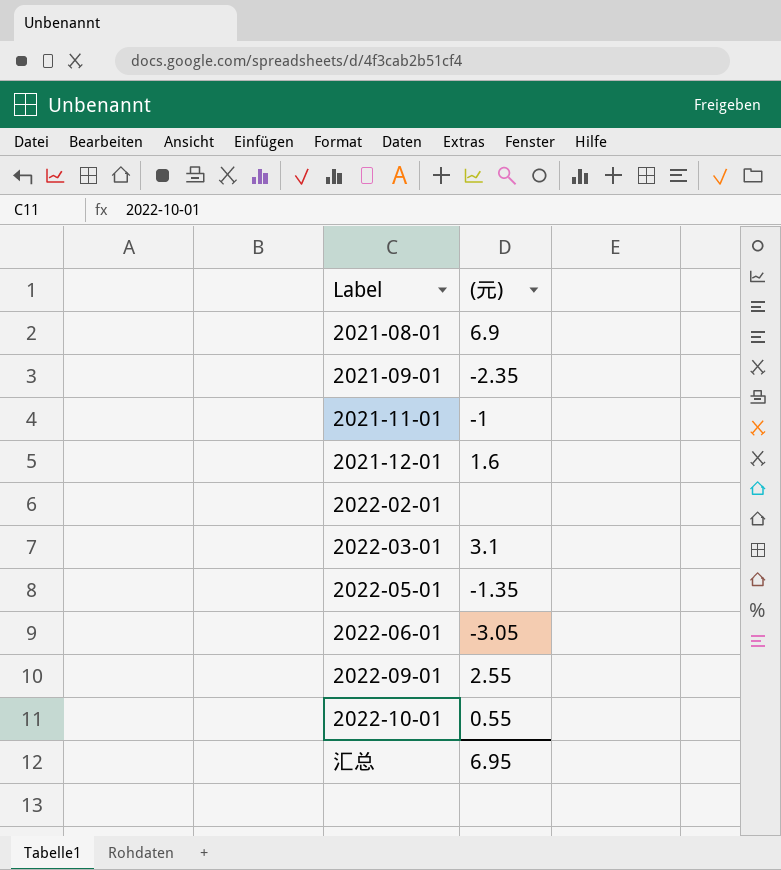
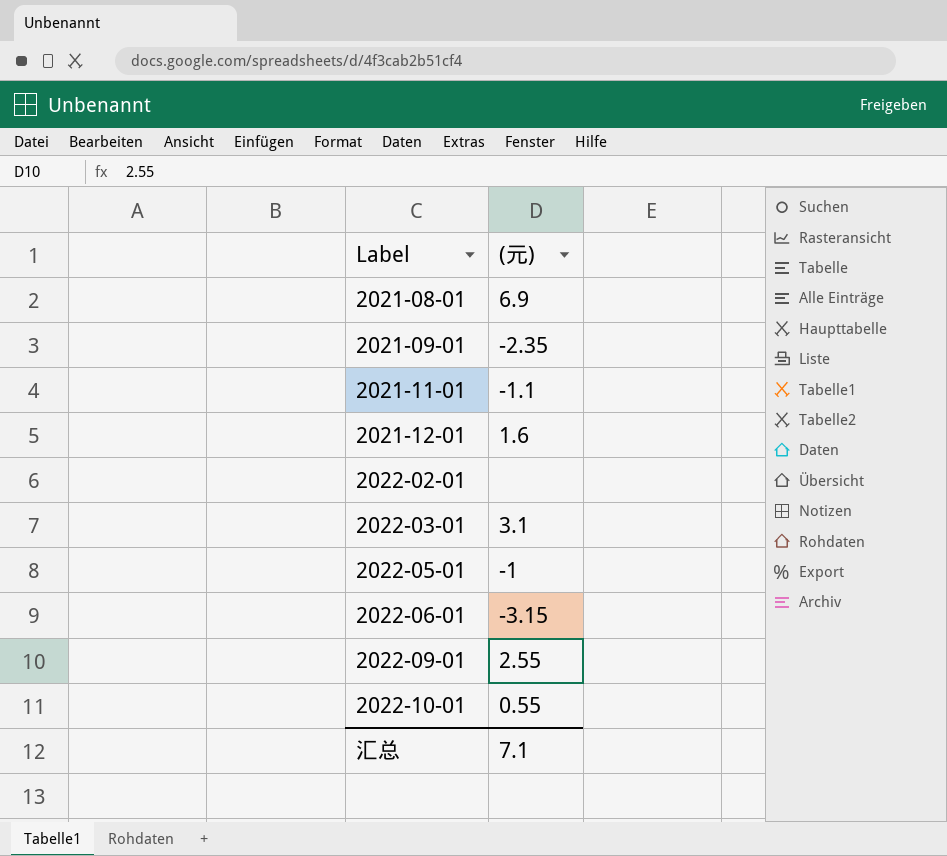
2021-11-01 | (元): -1 -> -1.1
2022-05-01 | (元): -1.35 -> -1
2022-06-01 | (元): -3.05 -> -3.15
汇总 | (元): 6.95 -> 7.1

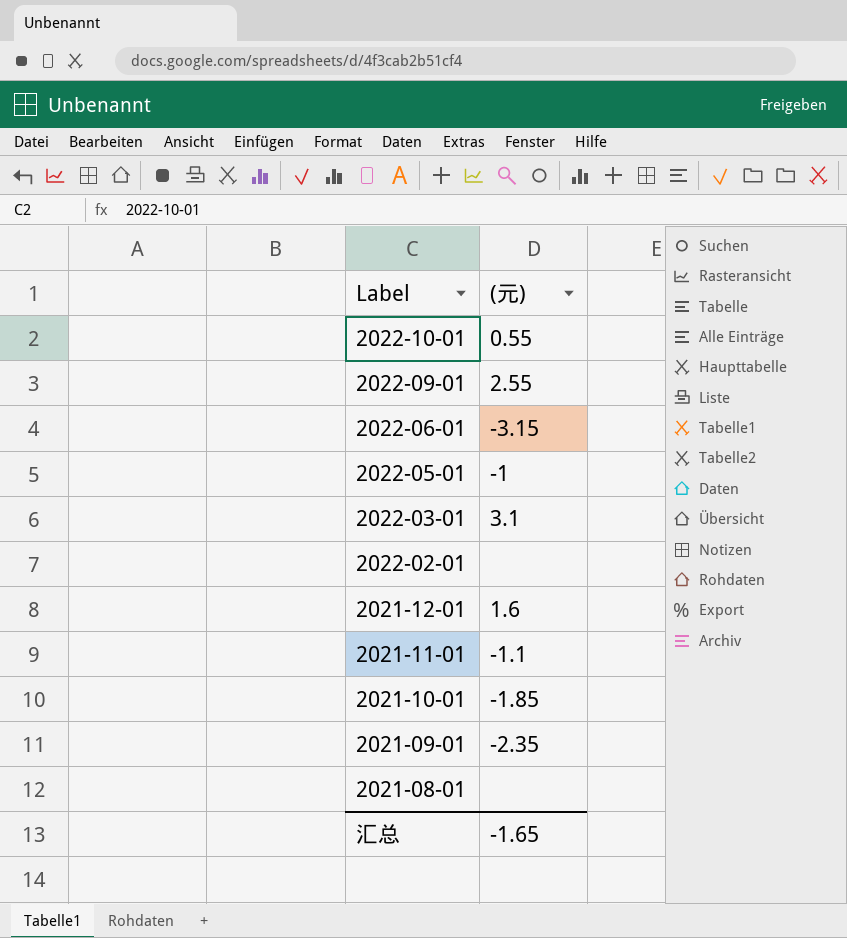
row order: Label ascending -> Label descending
row 2021-10-01: none -> -1.85
2021-08-01 | (元): 6.9 -> none
汇总 | (元): 7.1 -> -1.65

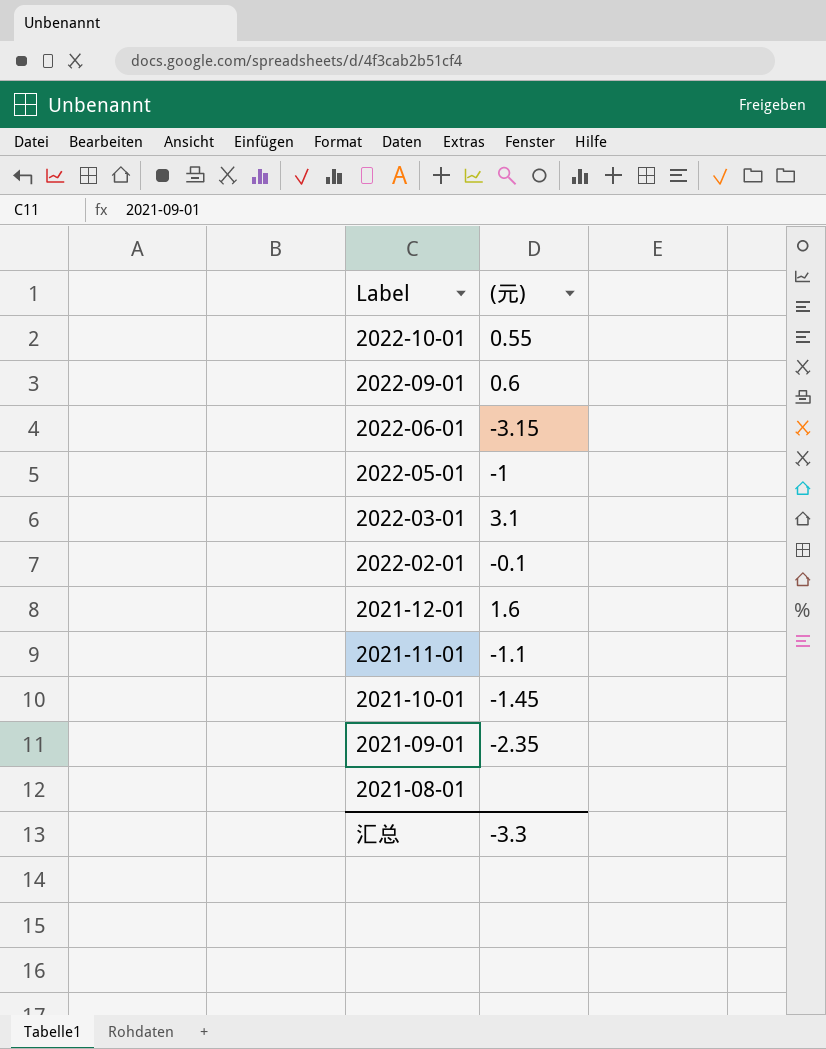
2022-09-01 | (元): 2.55 -> 0.6
2022-02-01 | (元): none -> -0.1
2021-10-01 | (元): -1.85 -> -1.45
汇总 | (元): -1.65 -> -3.3

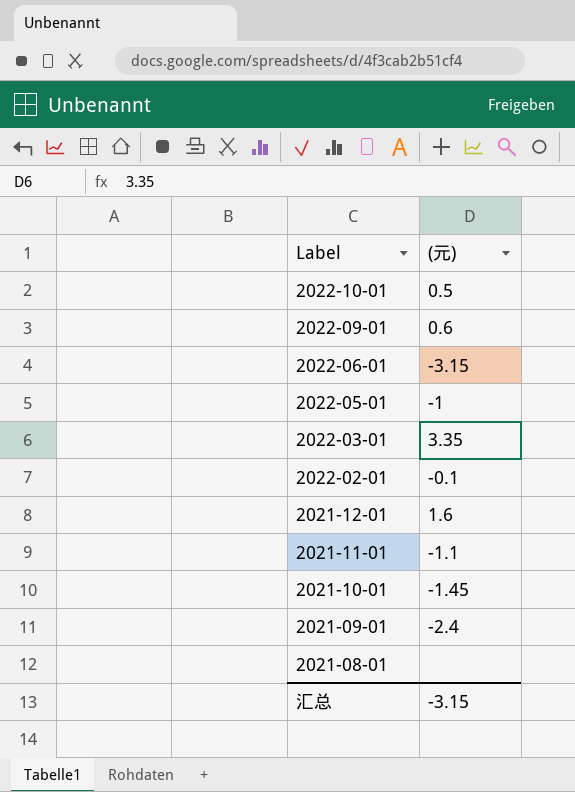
2022-10-01 | (元): 0.55 -> 0.5
2022-03-01 | (元): 3.1 -> 3.35
2021-09-01 | (元): -2.35 -> -2.4
汇总 | (元): -3.3 -> -3.15

